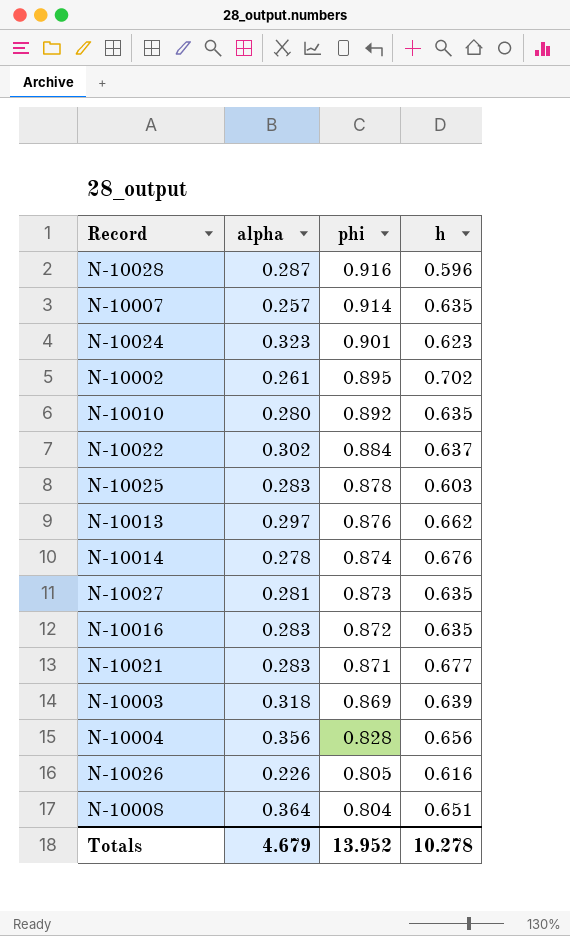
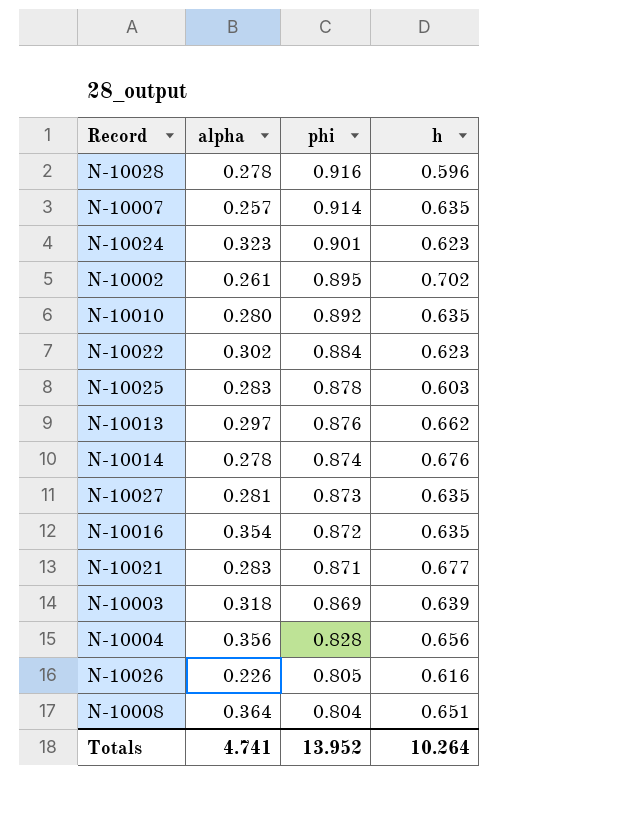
N-10028 | alpha: 0.287 -> 0.278
N-10022 | h: 0.637 -> 0.623
N-10016 | alpha: 0.283 -> 0.354
Totals | alpha: 4.679 -> 4.741
Totals | h: 10.278 -> 10.264

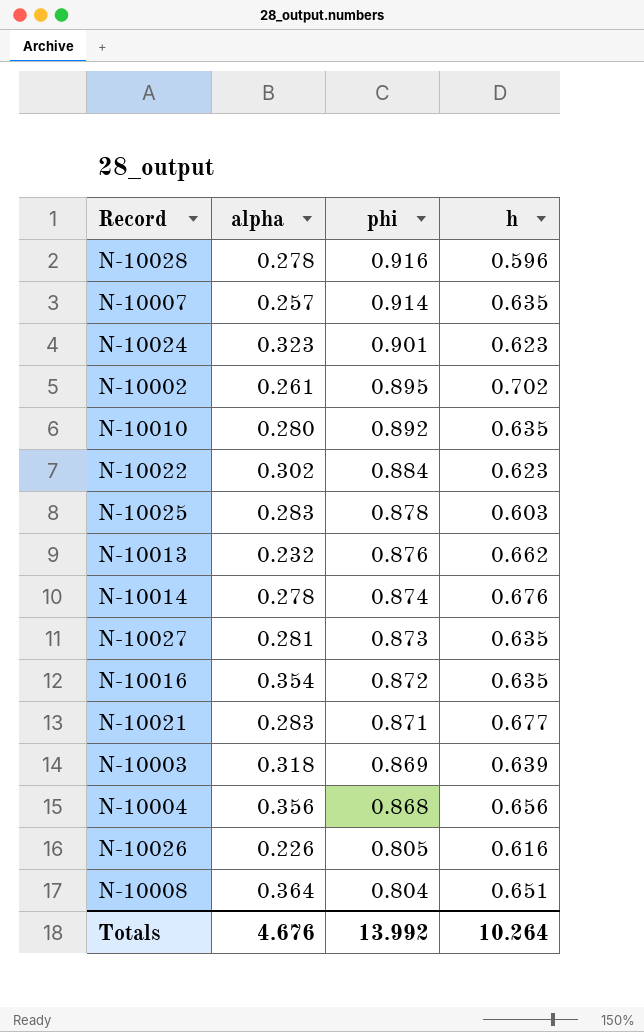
N-10013 | alpha: 0.297 -> 0.232
N-10004 | phi: 0.828 -> 0.868
Totals | alpha: 4.741 -> 4.676
Totals | phi: 13.952 -> 13.992

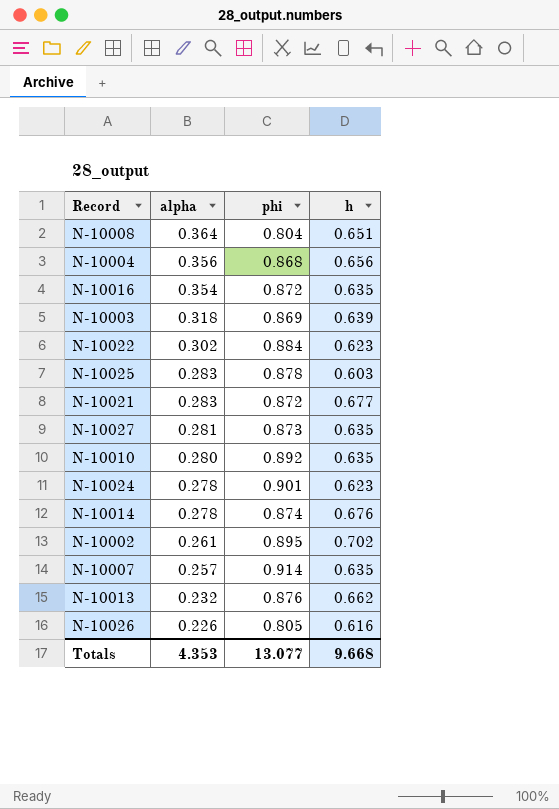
row order: phi descending -> alpha descending
row N-10028: 0.278 | 0.916 | 0.596 -> none
N-10021 | phi: 0.871 -> 0.872
N-10024 | alpha: 0.323 -> 0.278
Totals | alpha: 4.676 -> 4.353
Totals | phi: 13.992 -> 13.077
Totals | h: 10.264 -> 9.668

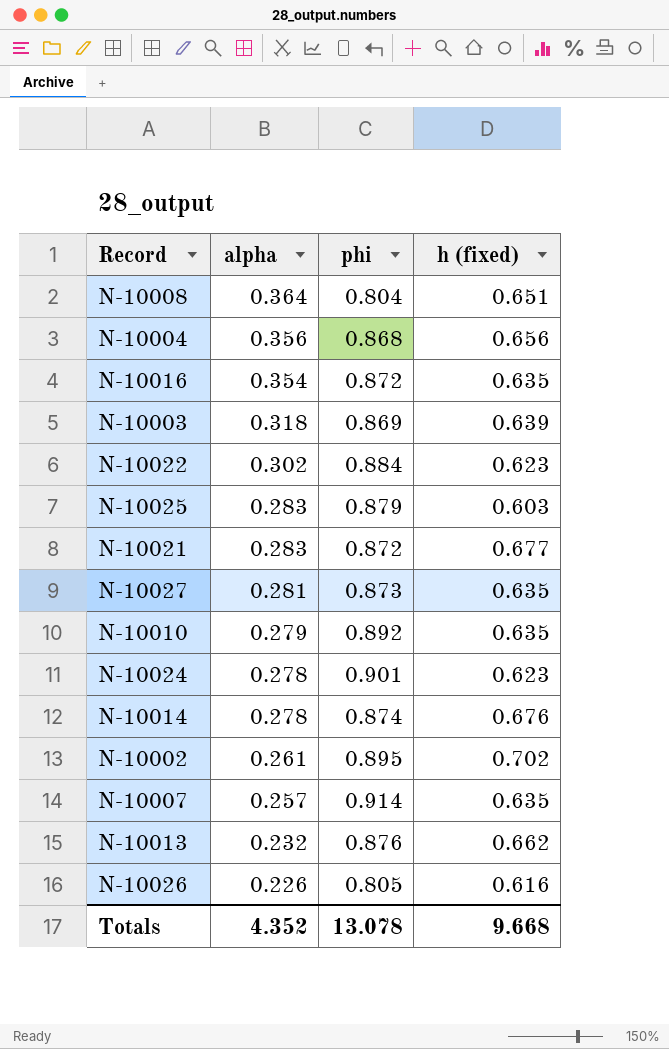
column name: h -> h (fixed)
N-10025 | phi: 0.878 -> 0.879
N-10010 | alpha: 0.280 -> 0.279
Totals | alpha: 4.353 -> 4.352
Totals | phi: 13.077 -> 13.078

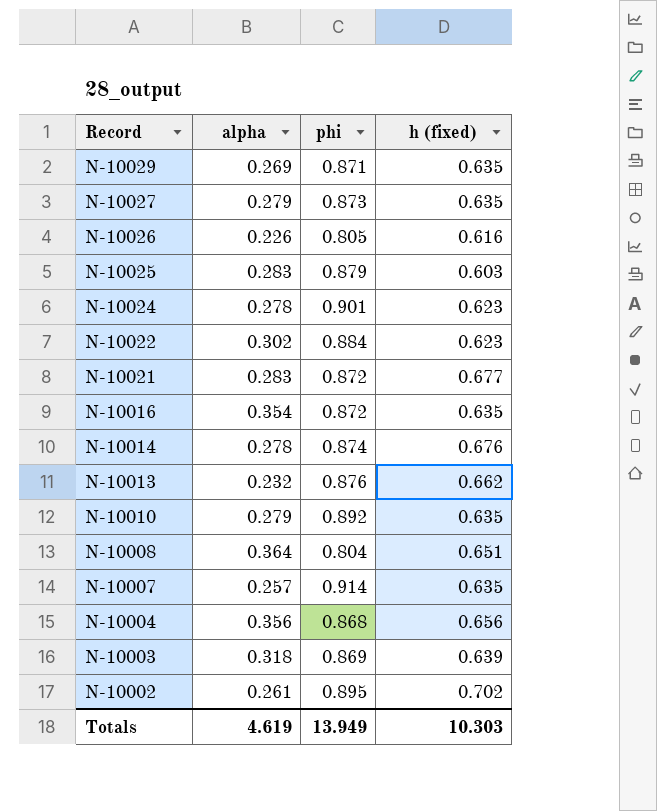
row order: alpha descending -> Record descending
row N-10029: none -> 0.269 | 0.871 | 0.635
N-10027 | alpha: 0.281 -> 0.279
Totals | alpha: 4.352 -> 4.619
Totals | phi: 13.078 -> 13.949
Totals | h (fixed): 9.668 -> 10.303

